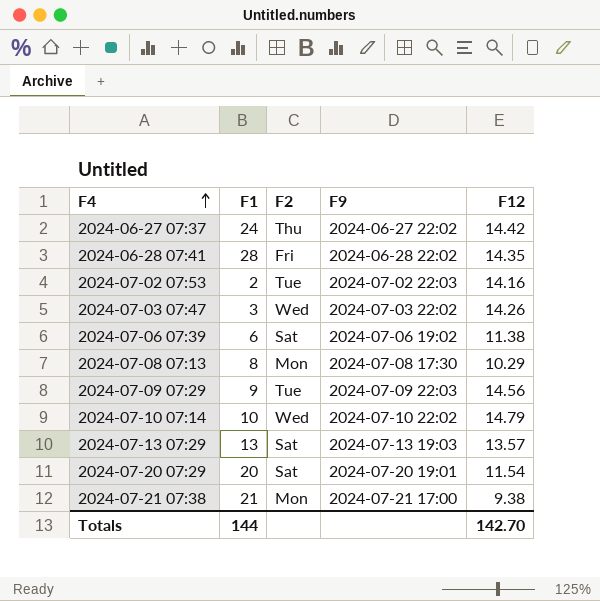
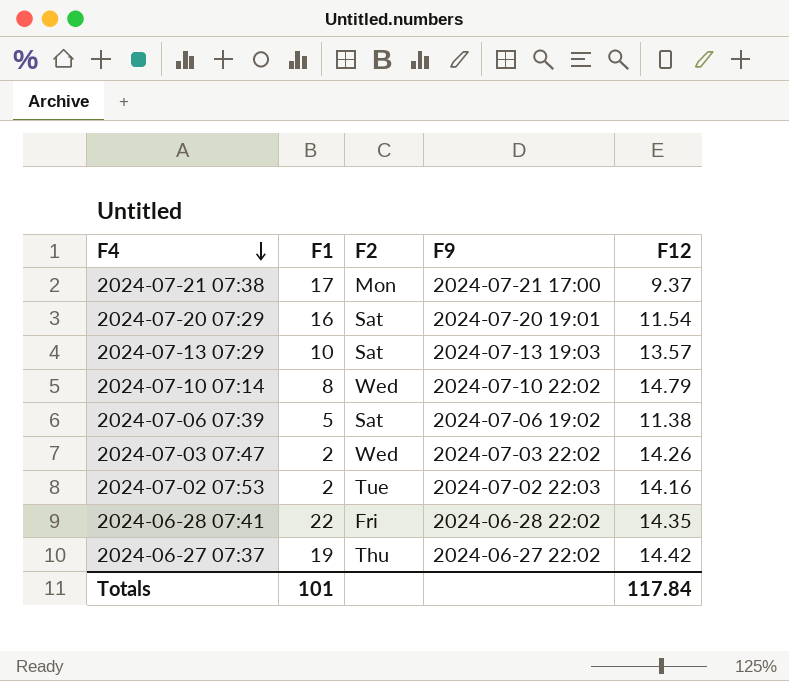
row order: F4 ascending -> F4 descending
row 2024-07-08 07:13: 8 | Mon | 2024-07-08 17:30 | 10.29 -> none
row 2024-07-09 07:29: 9 | Tue | 2024-07-09 22:03 | 14.56 -> none
2024-07-21 07:38 | F1: 21 -> 17
2024-07-21 07:38 | F12: 9.38 -> 9.37
2024-07-20 07:29 | F1: 20 -> 16
2024-07-13 07:29 | F1: 13 -> 10
2024-07-10 07:14 | F1: 10 -> 8
2024-07-06 07:39 | F1: 6 -> 5
2024-07-03 07:47 | F1: 3 -> 2
2024-06-28 07:41 | F1: 28 -> 22
2024-06-27 07:37 | F1: 24 -> 19
Totals | F1: 144 -> 101
Totals | F12: 142.70 -> 117.84

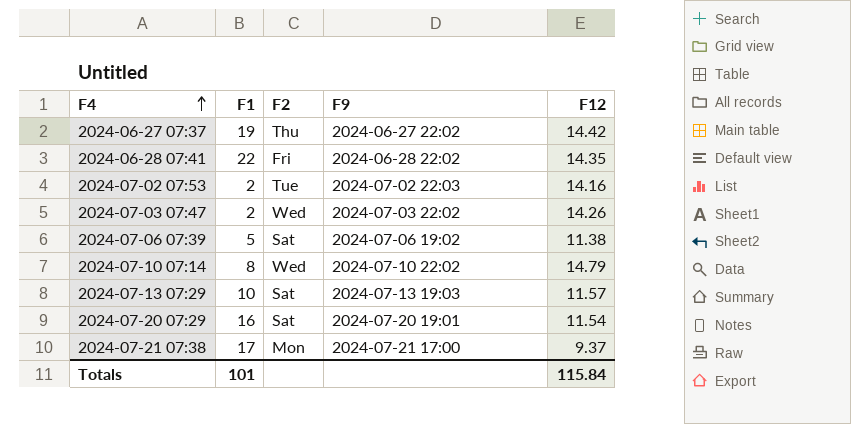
row order: F4 descending -> F4 ascending
2024-07-13 07:29 | F12: 13.57 -> 11.57
Totals | F12: 117.84 -> 115.84

